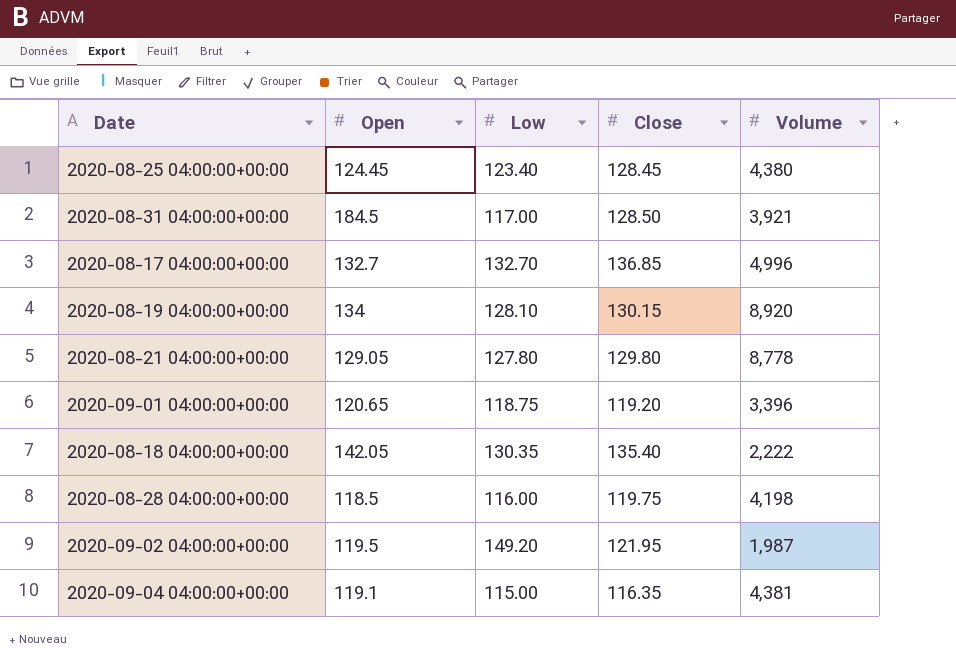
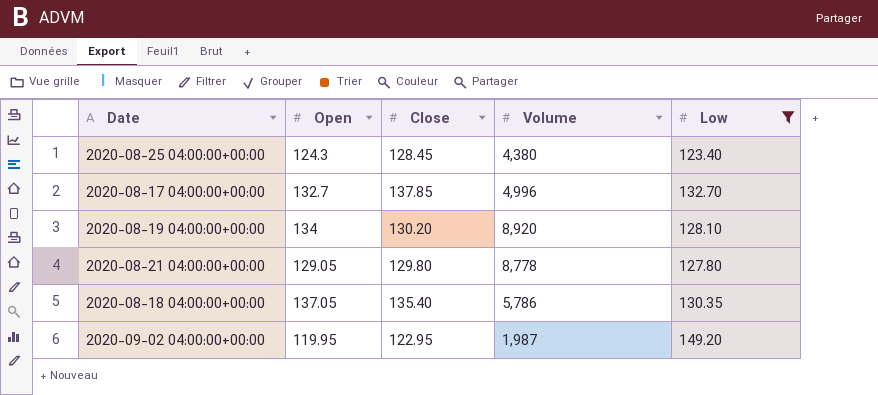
filter: none -> Low >= 123.40
column Low | position: 3 -> 5
2020-08-25 04:00:00+00:00 | Open: 124.45 -> 124.3
2020-08-17 04:00:00+00:00 | Close: 136.85 -> 137.85
2020-08-19 04:00:00+00:00 | Close: 130.15 -> 130.20
2020-08-18 04:00:00+00:00 | Open: 142.05 -> 137.05
2020-08-18 04:00:00+00:00 | Volume: 2,222 -> 5,786
2020-09-02 04:00:00+00:00 | Open: 119.5 -> 119.95
2020-09-02 04:00:00+00:00 | Close: 121.95 -> 122.95

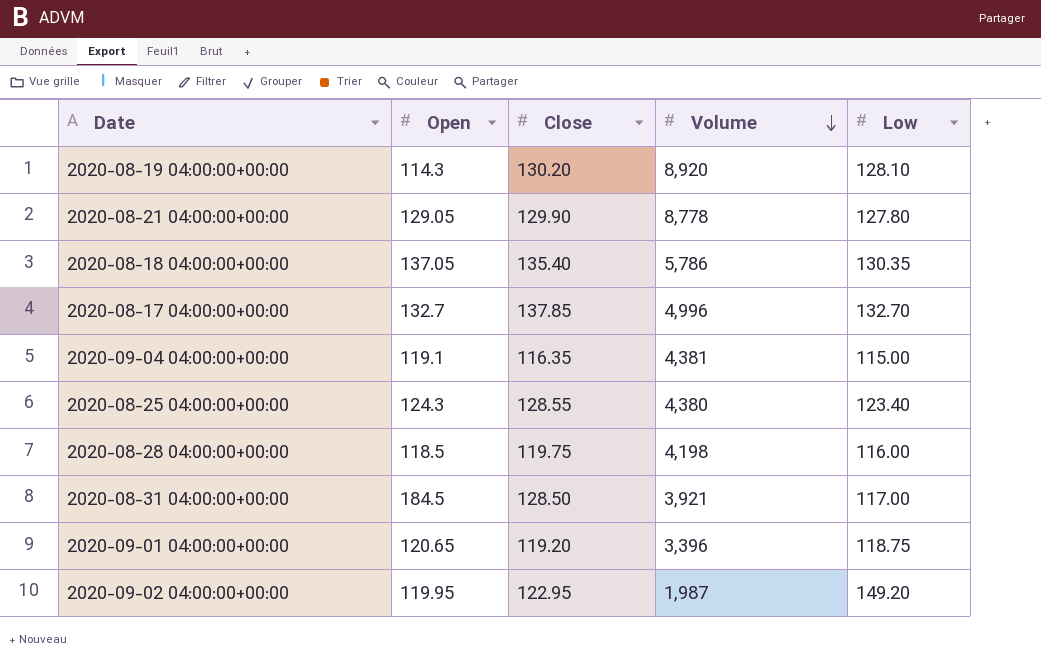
filter: Low >= 123.40 -> none
row order: none -> Volume descending
2020-08-19 04:00:00+00:00 | Open: 134 -> 114.3
2020-08-21 04:00:00+00:00 | Close: 129.80 -> 129.90
2020-08-25 04:00:00+00:00 | Close: 128.45 -> 128.55

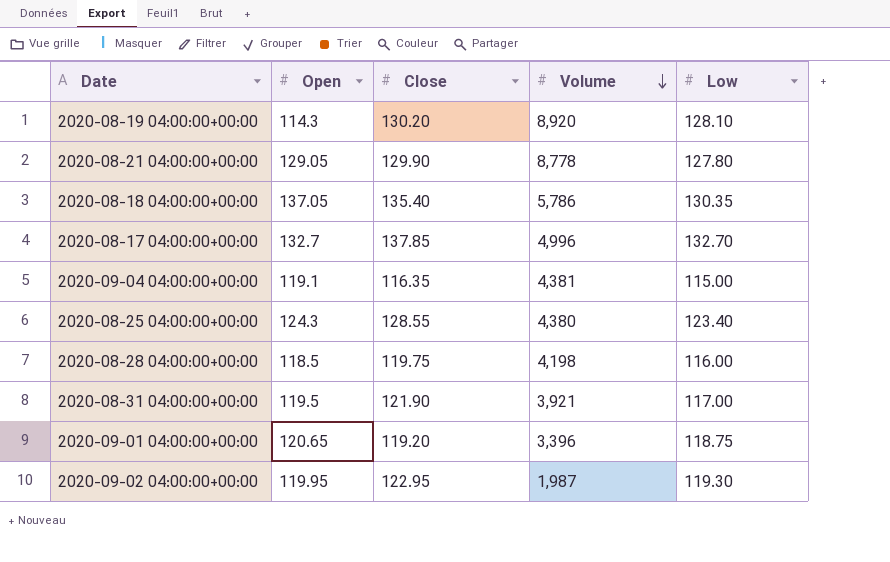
2020-08-31 04:00:00+00:00 | Open: 184.5 -> 119.5
2020-08-31 04:00:00+00:00 | Close: 128.50 -> 121.90
2020-09-02 04:00:00+00:00 | Low: 149.20 -> 119.30

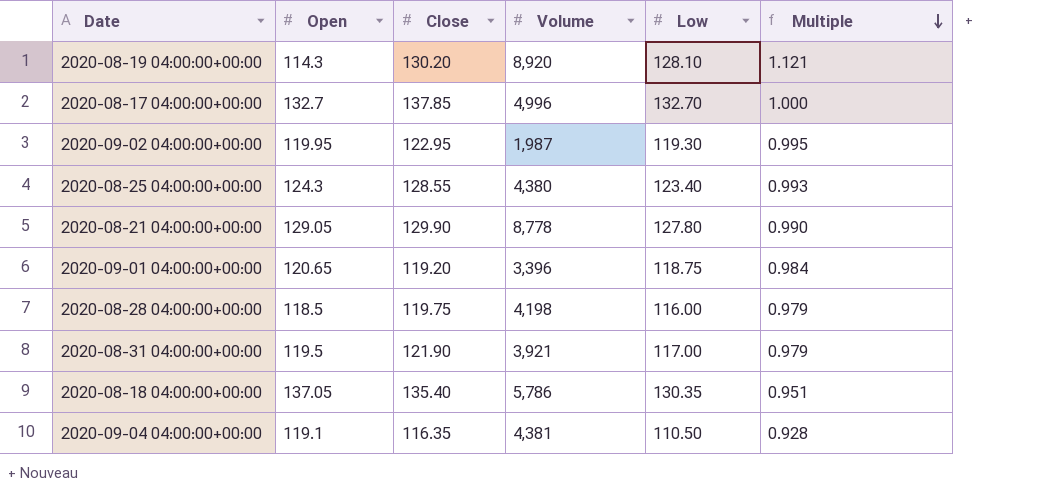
row order: Volume descending -> Multiple descending
column Multiple | formula: none -> [Low] / [Open]
2020-09-04 04:00:00+00:00 | Low: 115.00 -> 110.50

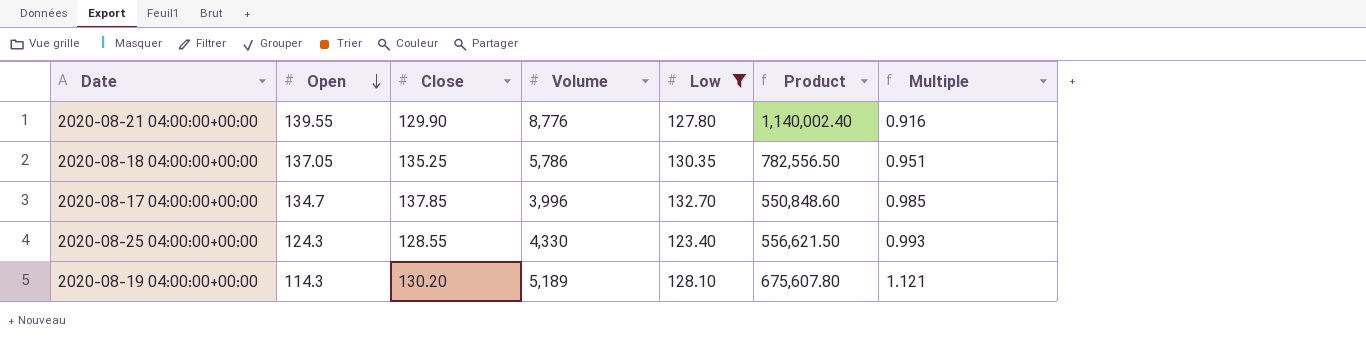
filter: none -> Low >= 123.40
row order: Multiple descending -> Open descending
column Product | formula: none -> [Close] * [Volume]
2020-08-21 04:00:00+00:00 | Open: 129.05 -> 139.55
2020-08-21 04:00:00+00:00 | Volume: 8,778 -> 8,776
2020-08-21 04:00:00+00:00 | Multiple: 0.990 -> 0.916
2020-08-18 04:00:00+00:00 | Close: 135.40 -> 135.25
2020-08-17 04:00:00+00:00 | Open: 132.7 -> 134.7
2020-08-17 04:00:00+00:00 | Volume: 4,996 -> 3,996
2020-08-17 04:00:00+00:00 | Multiple: 1.000 -> 0.985
2020-08-25 04:00:00+00:00 | Volume: 4,380 -> 4,330
2020-08-19 04:00:00+00:00 | Volume: 8,920 -> 5,189

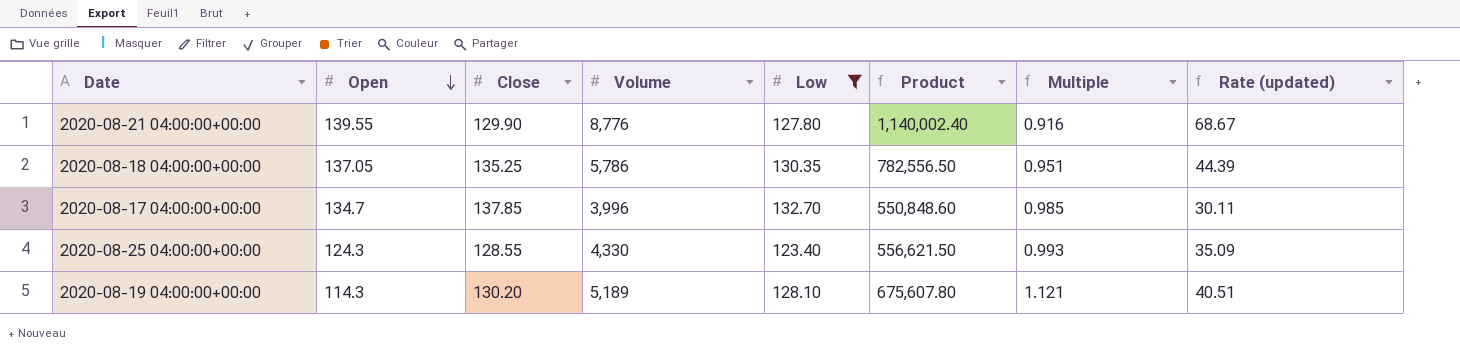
column Rate (updated) | formula: none -> [Volume] / [Low]

